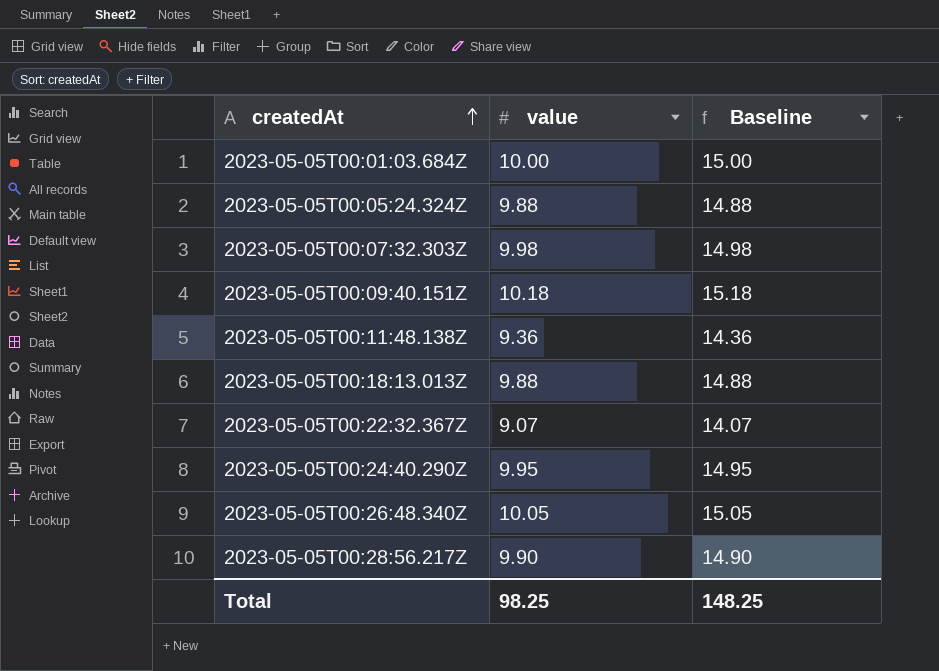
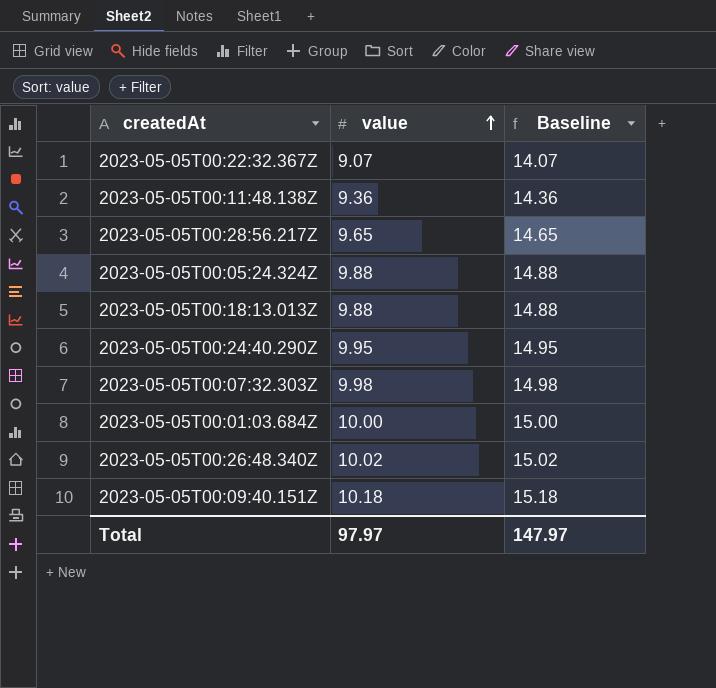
row order: createdAt ascending -> value ascending
2023-05-05T00:28:56.217Z | value: 9.90 -> 9.65
2023-05-05T00:28:56.217Z | Baseline: 14.90 -> 14.65
2023-05-05T00:26:48.340Z | value: 10.05 -> 10.02
2023-05-05T00:26:48.340Z | Baseline: 15.05 -> 15.02
Total | value: 98.25 -> 97.97
Total | Baseline: 148.25 -> 147.97

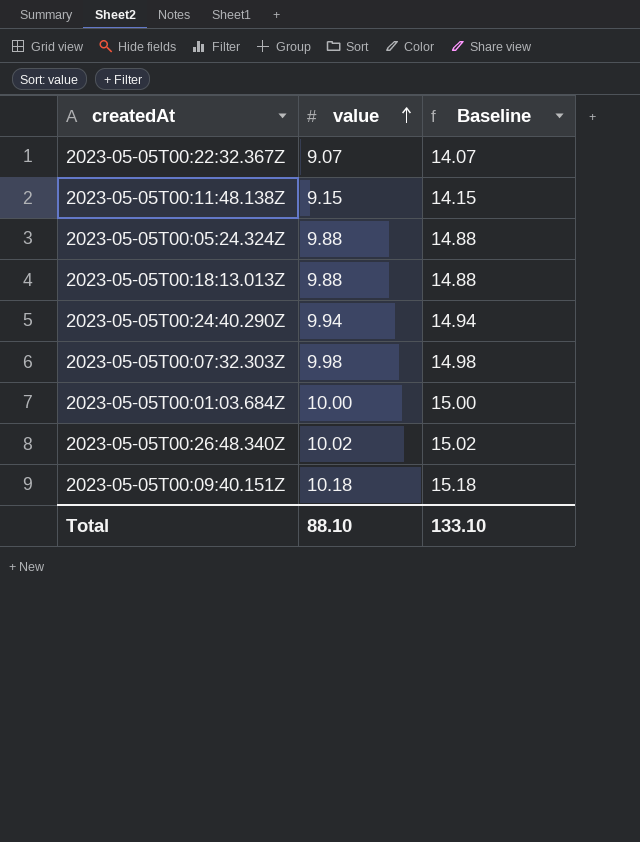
row 2023-05-05T00:28:56.217Z: 9.65 | 14.65 -> none
2023-05-05T00:11:48.138Z | value: 9.36 -> 9.15
2023-05-05T00:11:48.138Z | Baseline: 14.36 -> 14.15
2023-05-05T00:24:40.290Z | value: 9.95 -> 9.94
2023-05-05T00:24:40.290Z | Baseline: 14.95 -> 14.94
Total | value: 97.97 -> 88.10
Total | Baseline: 147.97 -> 133.10

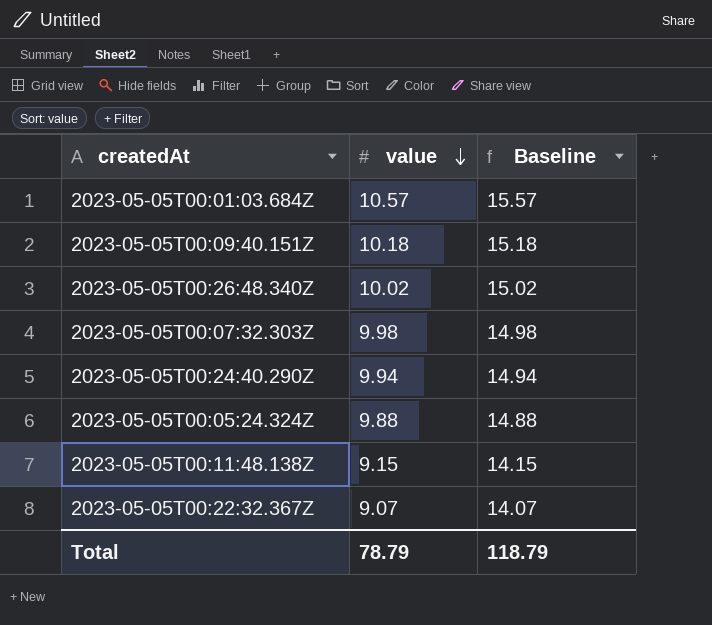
row order: value ascending -> value descending
row 2023-05-05T00:18:13.013Z: 9.88 | 14.88 -> none
2023-05-05T00:01:03.684Z | value: 10.00 -> 10.57
2023-05-05T00:01:03.684Z | Baseline: 15.00 -> 15.57
Total | value: 88.10 -> 78.79
Total | Baseline: 133.10 -> 118.79

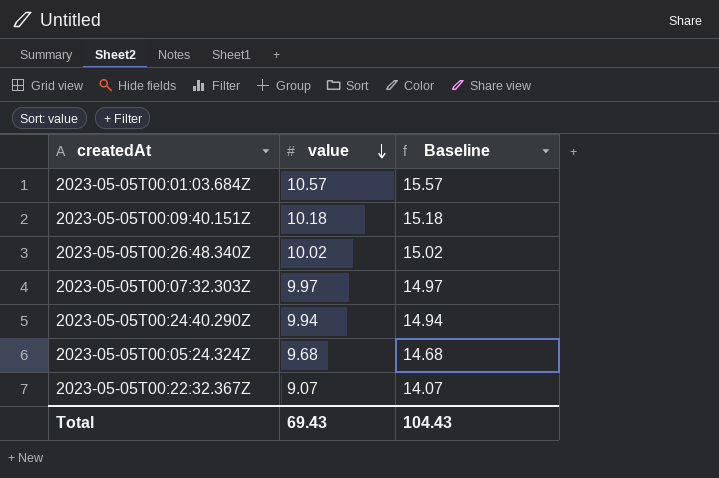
row 2023-05-05T00:11:48.138Z: 9.15 | 14.15 -> none
2023-05-05T00:07:32.303Z | value: 9.98 -> 9.97
2023-05-05T00:07:32.303Z | Baseline: 14.98 -> 14.97
2023-05-05T00:05:24.324Z | value: 9.88 -> 9.68
2023-05-05T00:05:24.324Z | Baseline: 14.88 -> 14.68
Total | value: 78.79 -> 69.43
Total | Baseline: 118.79 -> 104.43

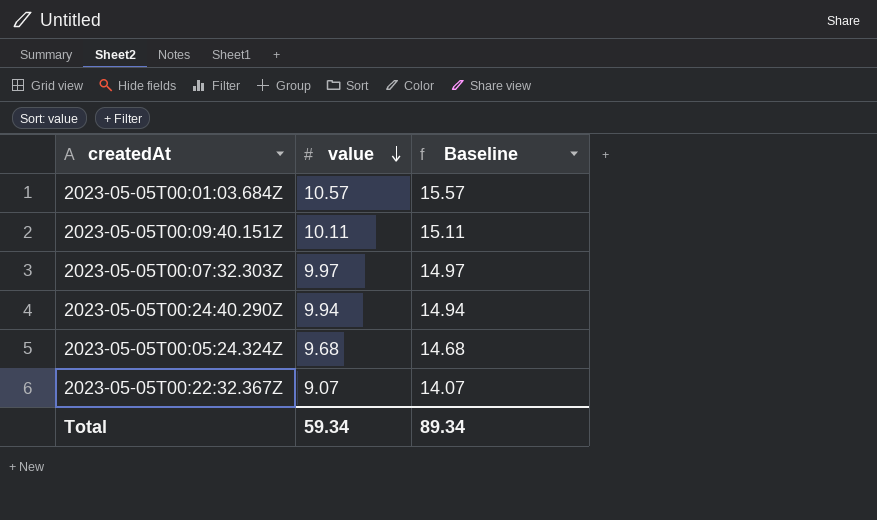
row 2023-05-05T00:26:48.340Z: 10.02 | 15.02 -> none
2023-05-05T00:09:40.151Z | value: 10.18 -> 10.11
2023-05-05T00:09:40.151Z | Baseline: 15.18 -> 15.11
Total | value: 69.43 -> 59.34
Total | Baseline: 104.43 -> 89.34

